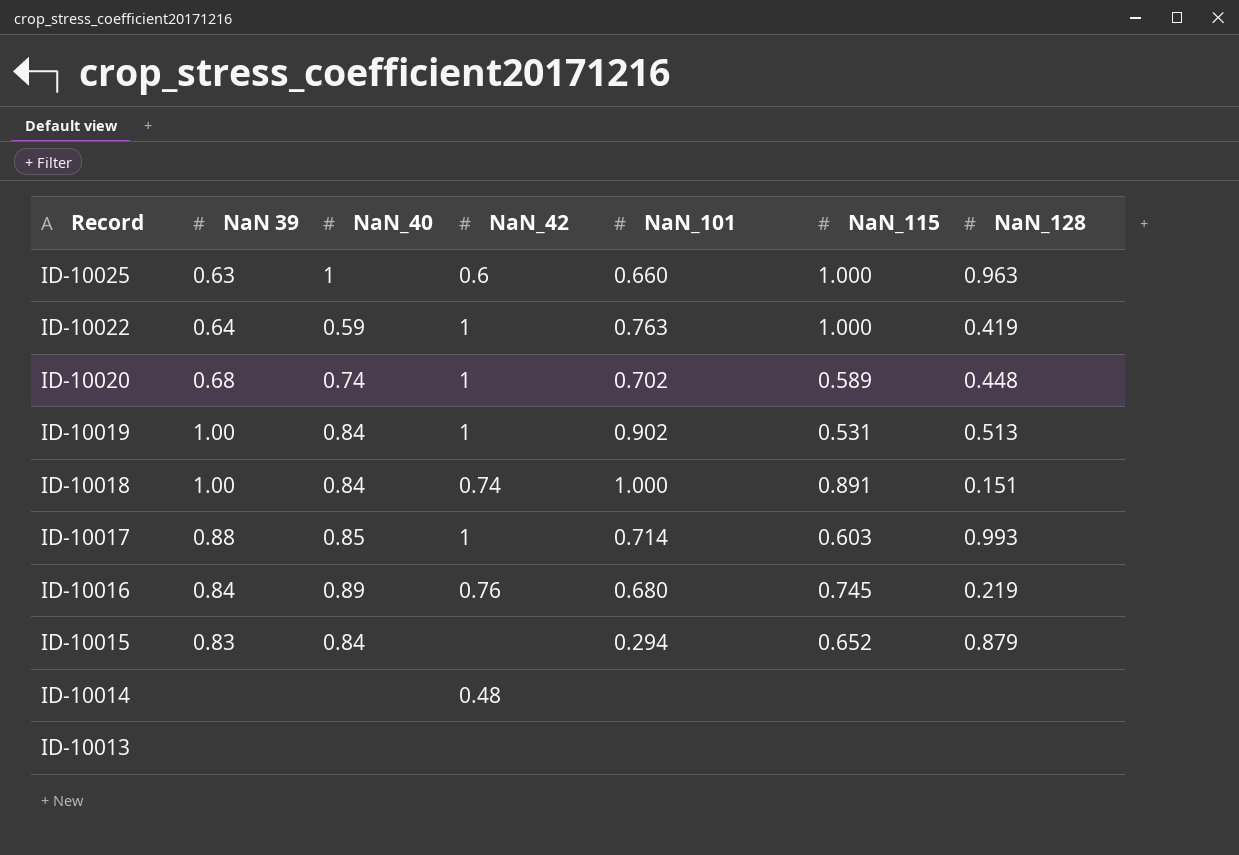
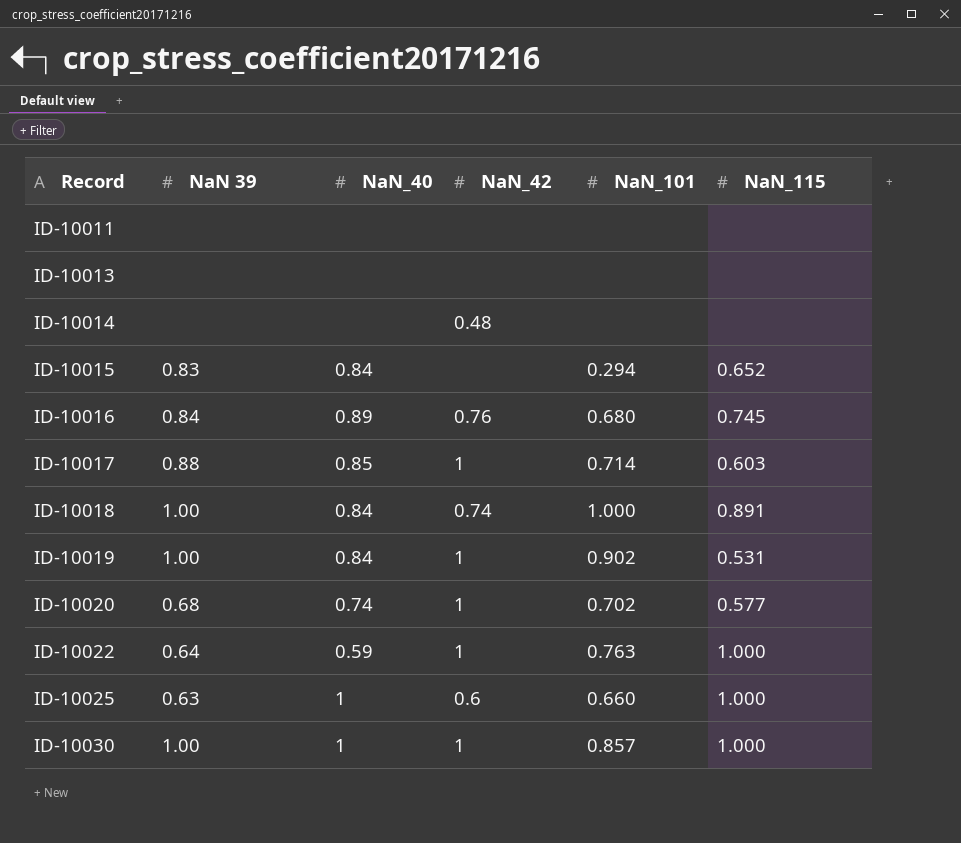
row order: Record descending -> Record ascending
column NaN_128 | position: 7 -> none
row ID-10011: none -> none | none | none | none | none
ID-10020 | NaN_115: 0.589 -> 0.577
row ID-10030: none -> 1.00 | 1 | 1 | 0.857 | 1.000

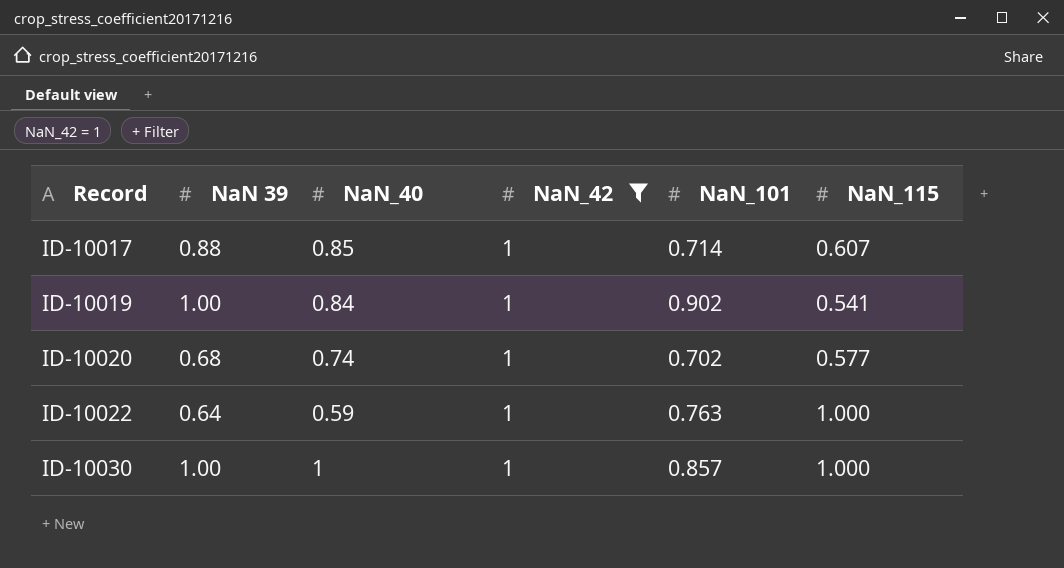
filter: none -> NaN_42 = 1
ID-10017 | NaN_115: 0.603 -> 0.607
ID-10019 | NaN_115: 0.531 -> 0.541

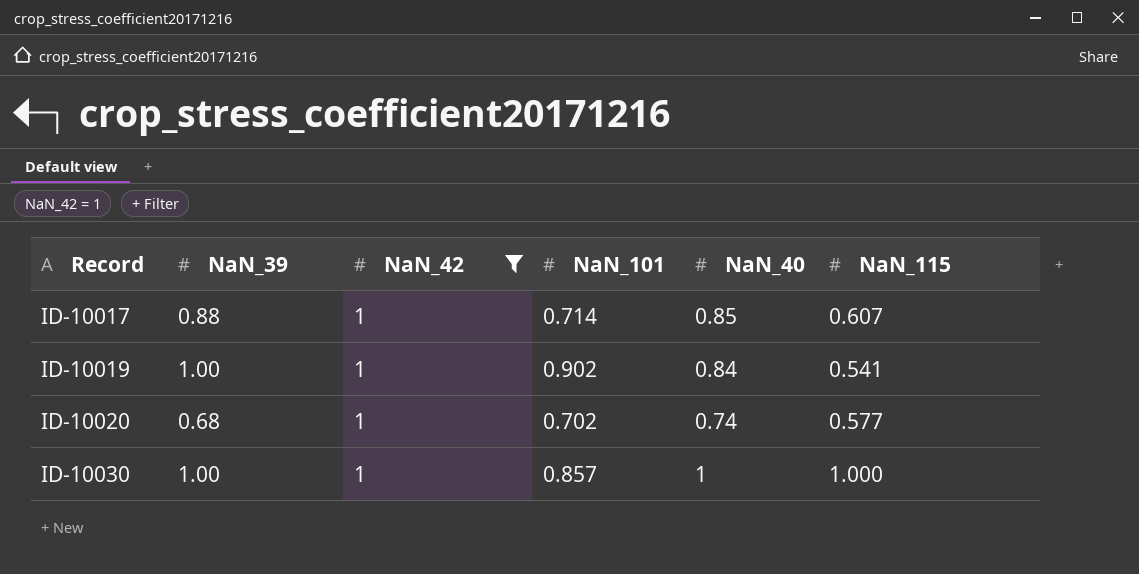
column name: NaN 39 -> NaN_39
column NaN_40 | position: 3 -> 5
row ID-10022: 0.64 | 0.59 | 1 | 0.763 | 1.000 -> none

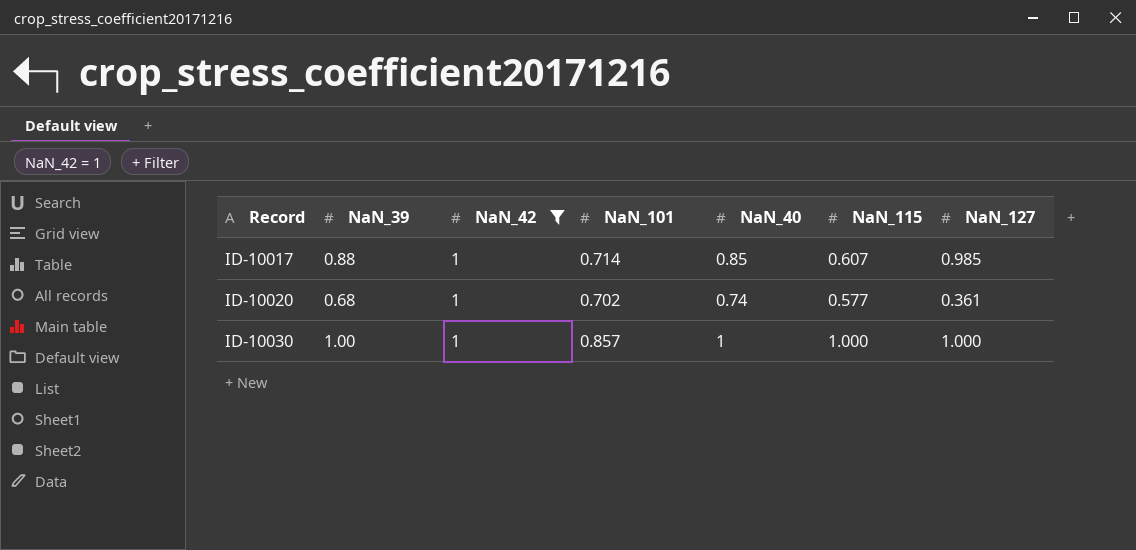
column NaN_127 | position: none -> 7
row ID-10019: 1.00 | 1 | 0.902 | 0.84 | 0.541 -> none

